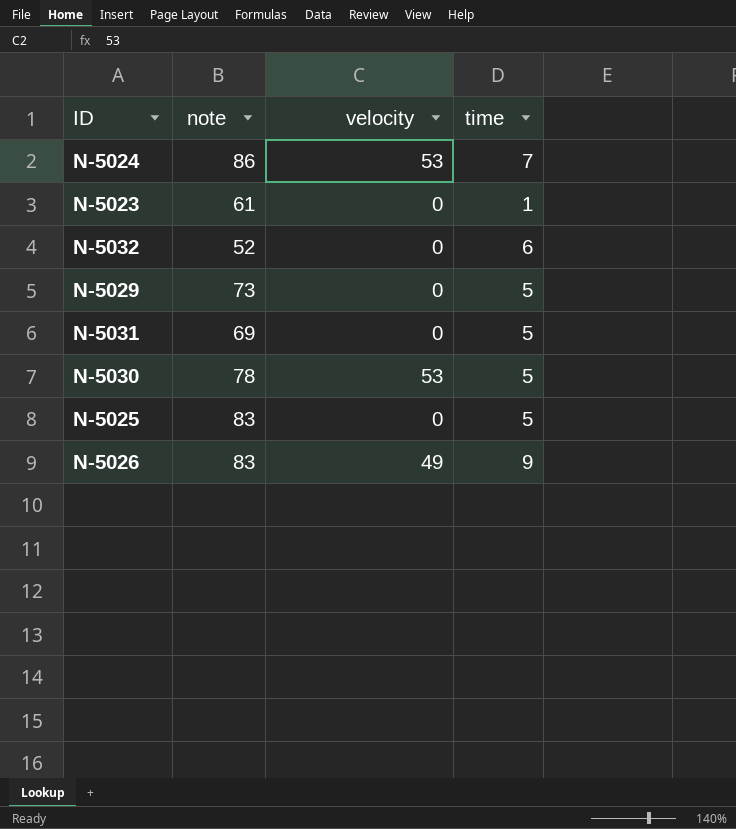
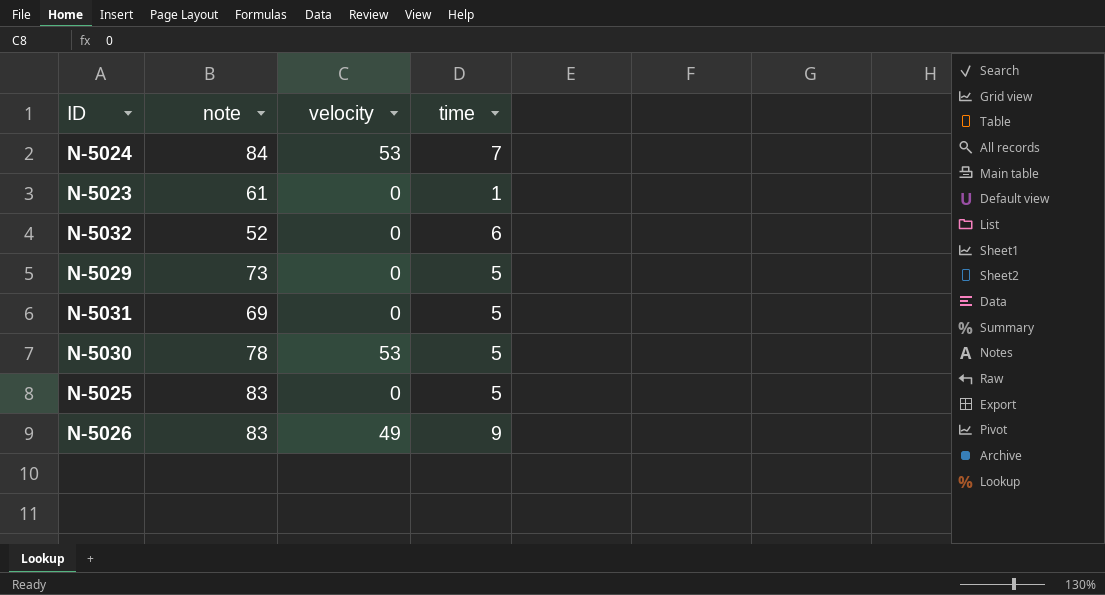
N-5024 | note: 86 -> 84

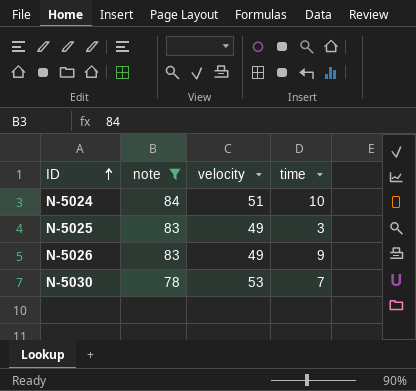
filter: none -> note >= 78
row order: none -> ID ascending
N-5024 | velocity: 53 -> 51
N-5024 | time: 7 -> 10
N-5025 | velocity: 0 -> 49
N-5025 | time: 5 -> 3
N-5030 | time: 5 -> 7

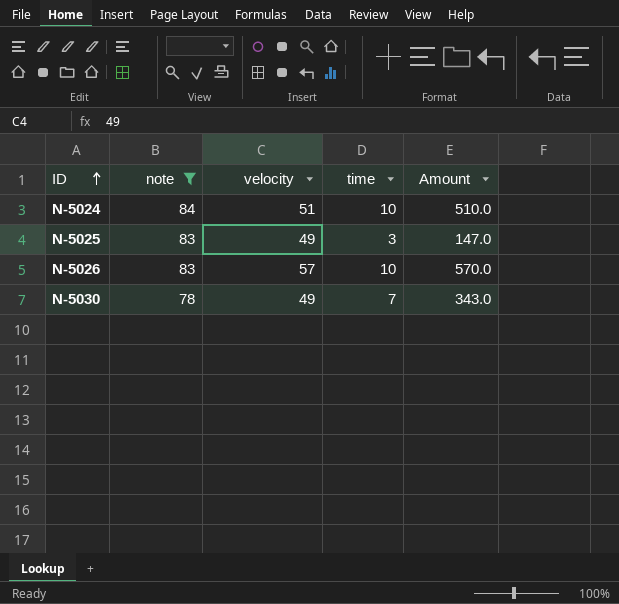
column Amount | formula: none -> [velocity] * [time]
N-5026 | velocity: 49 -> 57
N-5026 | time: 9 -> 10
N-5030 | velocity: 53 -> 49

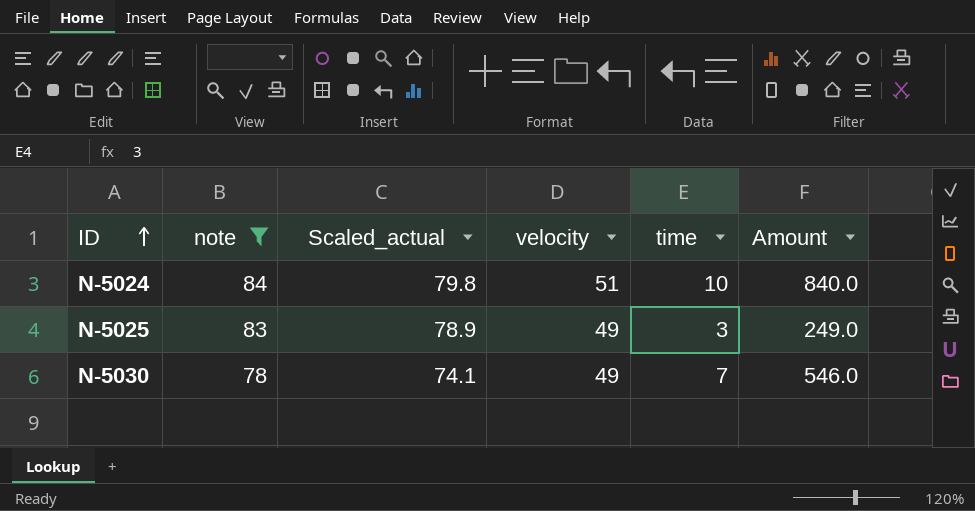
column Scaled_actual | formula: none -> [note] * 0.95
column Amount | formula: [velocity] * [time] -> [note] * [time]
row N-5026: 83 | 57 | 10 | 570.0 -> none

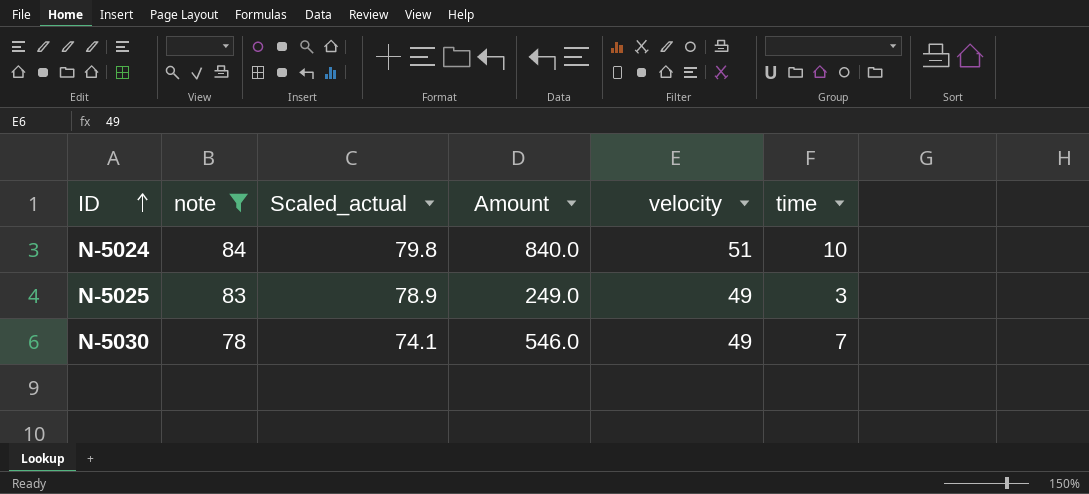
column Amount | position: 6 -> 4

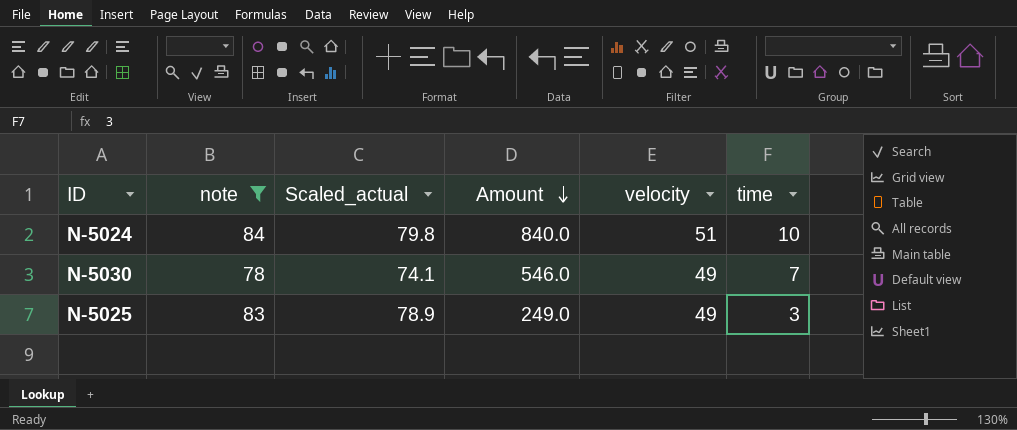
row order: ID ascending -> Amount descending

